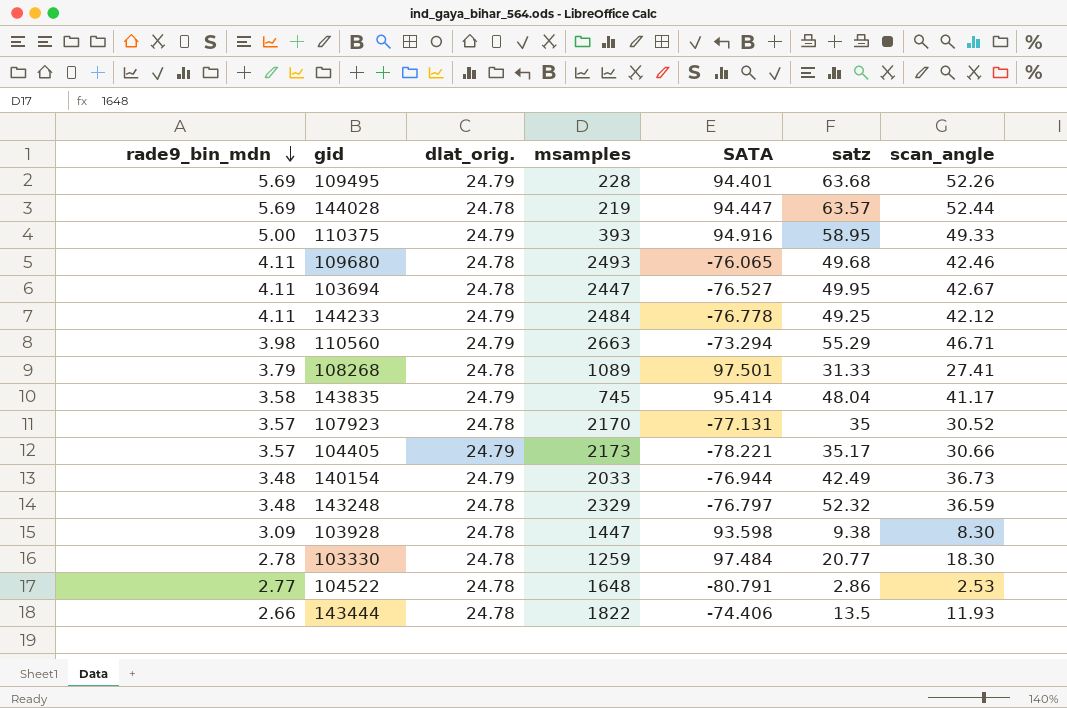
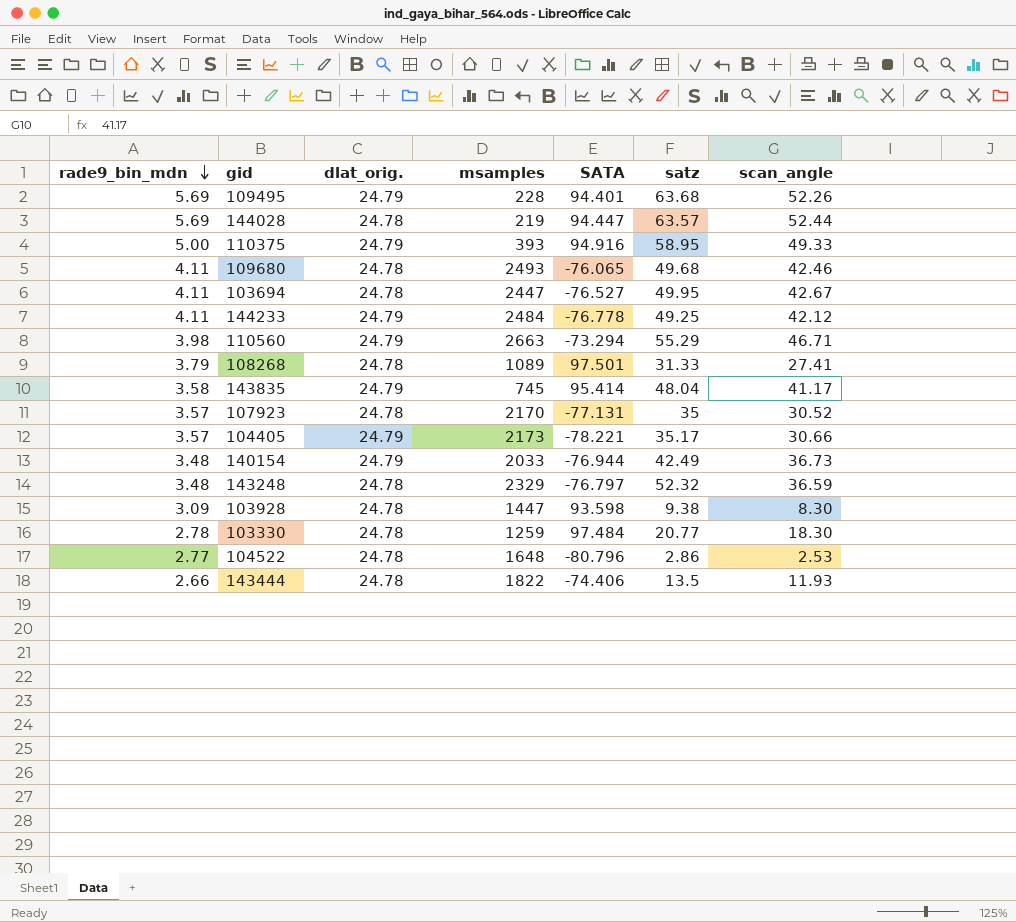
104522 | SATA: -80.791 -> -80.796

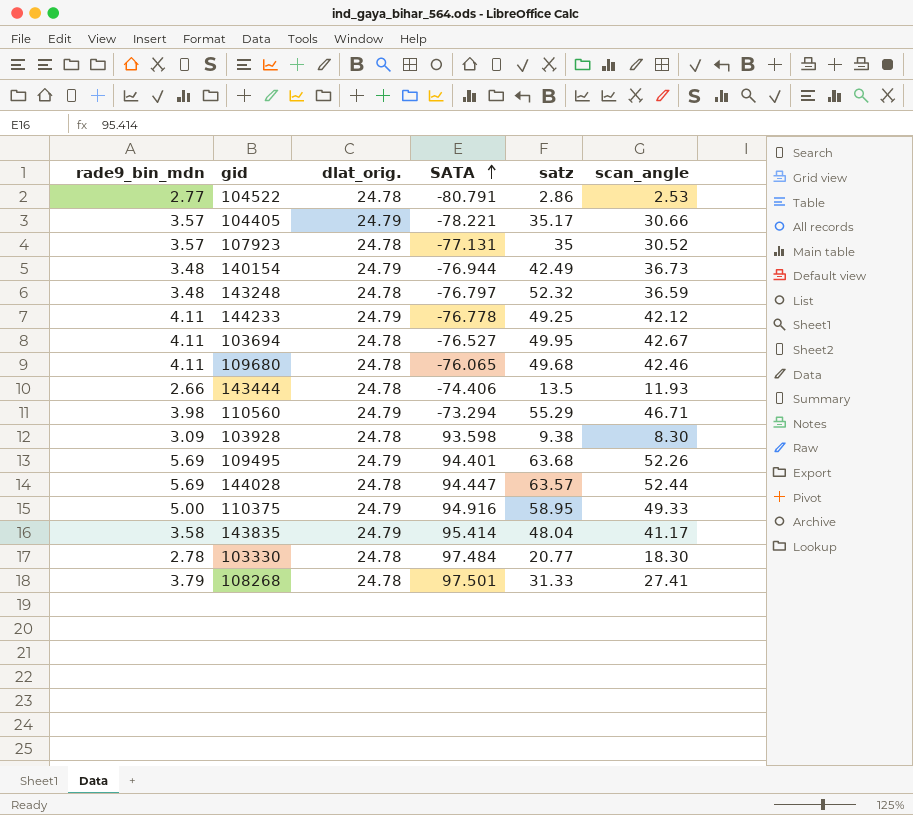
row order: rade9_bin_mdn descending -> SATA ascending
column msamples | position: 4 -> none
104522 | SATA: -80.796 -> -80.791

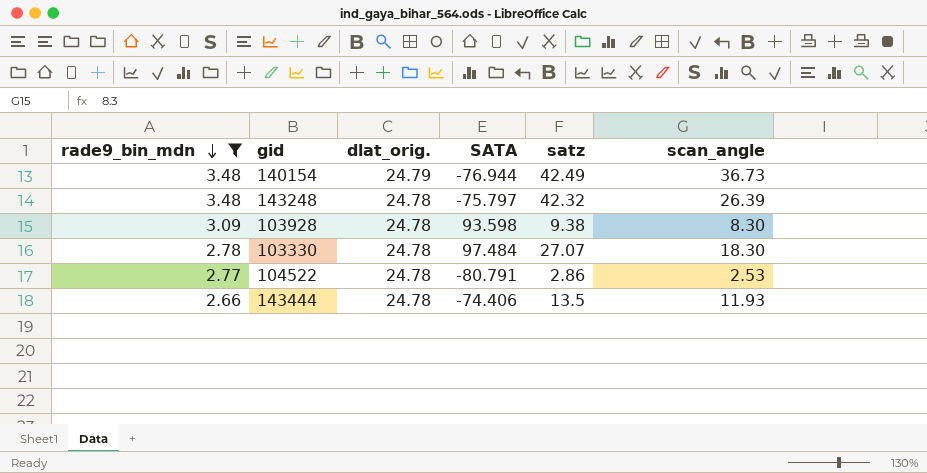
filter: none -> rade9_bin_mdn <= 3.48
row order: SATA ascending -> rade9_bin_mdn descending
143248 | SATA: -76.797 -> -75.797
143248 | satz: 52.32 -> 42.32
143248 | scan_angle: 36.59 -> 26.39
103330 | satz: 20.77 -> 27.07

